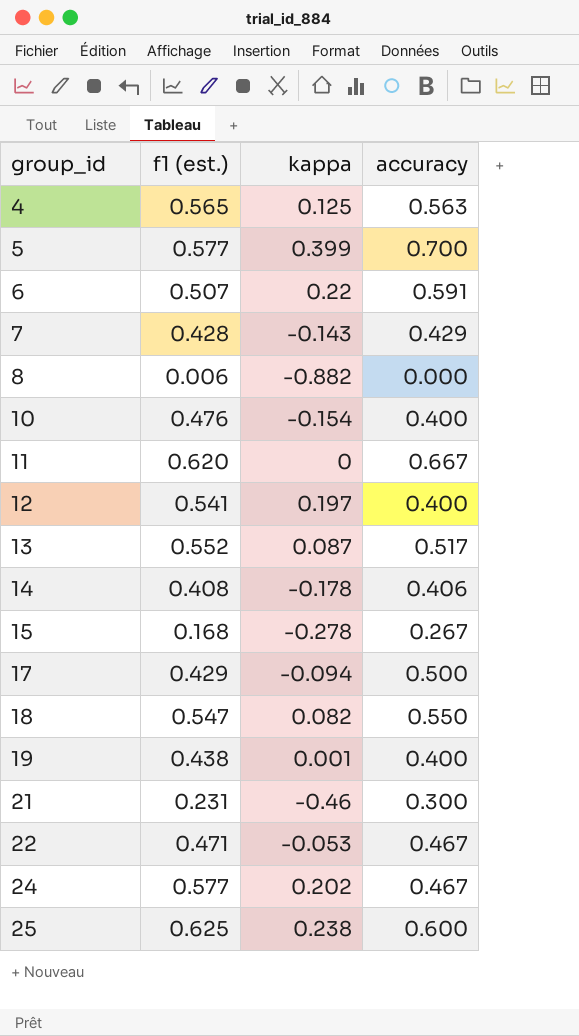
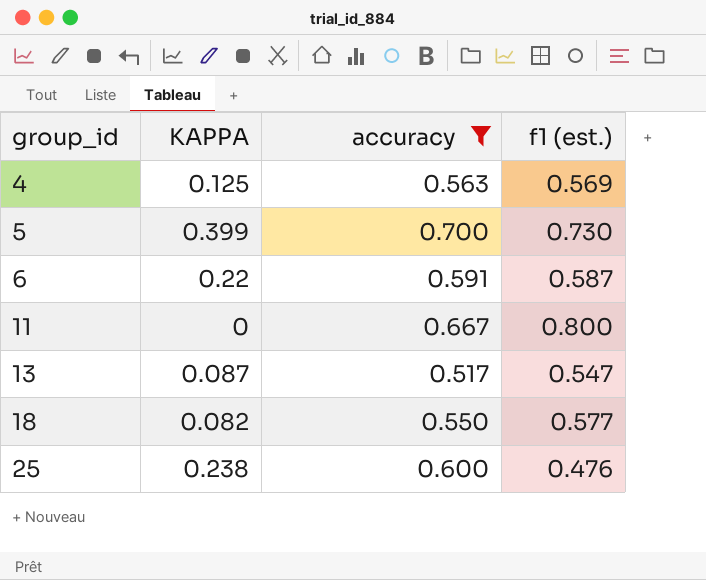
filter: none -> accuracy >= 0.517
column name: kappa -> KAPPA
column f1 (est.) | position: 2 -> 4
4 | f1 (est.): 0.565 -> 0.569
5 | f1 (est.): 0.577 -> 0.730
6 | f1 (est.): 0.507 -> 0.587
11 | f1 (est.): 0.620 -> 0.800
13 | f1 (est.): 0.552 -> 0.547
18 | f1 (est.): 0.547 -> 0.577
25 | f1 (est.): 0.625 -> 0.476

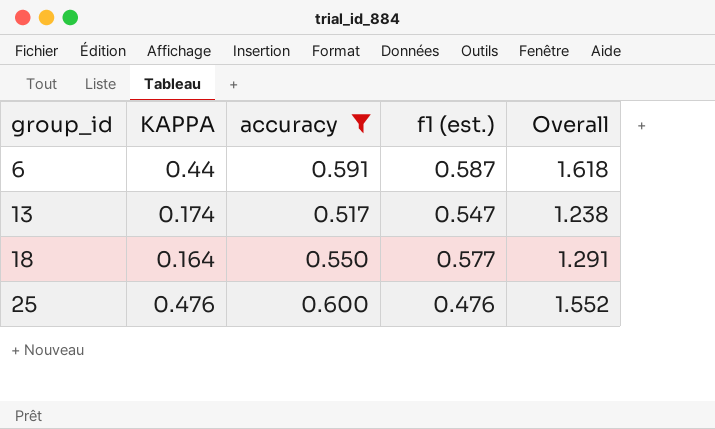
column Overall | formula: none -> [KAPPA] + [accuracy] + [f1 (est.)]
row 4: 0.125 | 0.563 | 0.569 -> none
row 5: 0.399 | 0.700 | 0.730 -> none
row 11: 0 | 0.667 | 0.800 -> none
6 | KAPPA: 0.22 -> 0.44
13 | KAPPA: 0.087 -> 0.174
18 | KAPPA: 0.082 -> 0.164
25 | KAPPA: 0.238 -> 0.476

